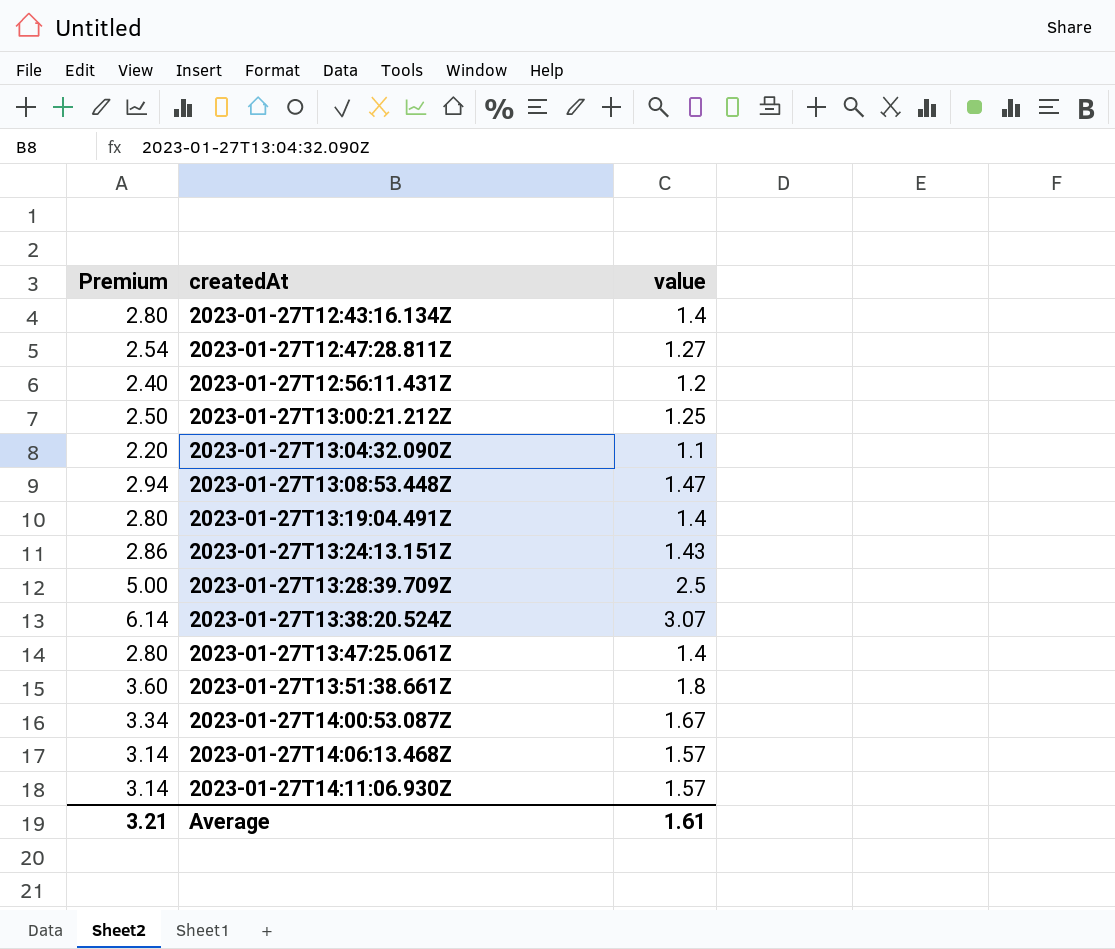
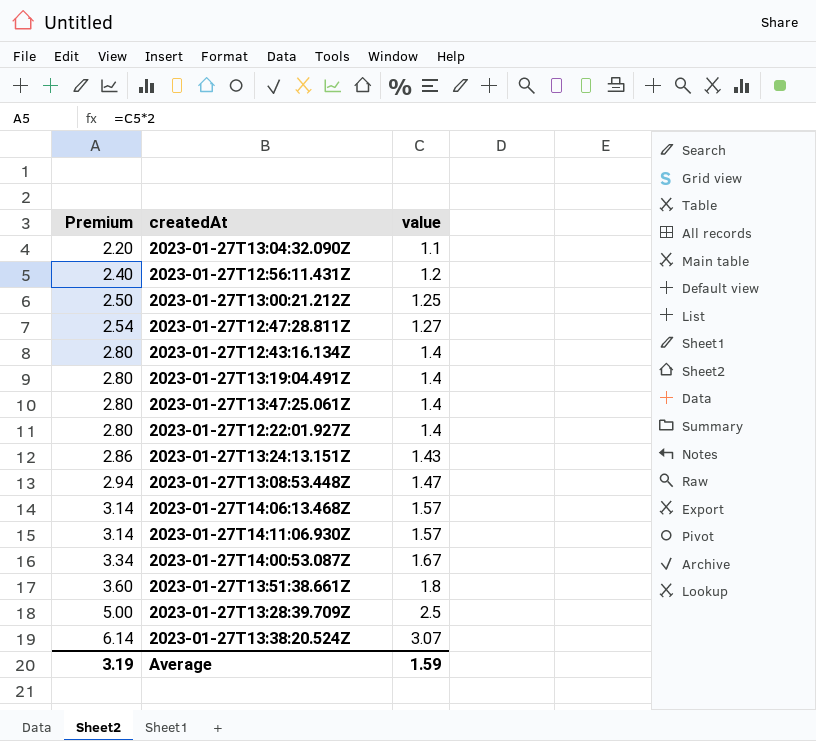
row order: createdAt ascending -> Premium ascending
row 2023-01-27T12:22:01.927Z: none -> 2.80 | 1.4
Average | Premium: 3.21 -> 3.19
Average | value: 1.61 -> 1.59

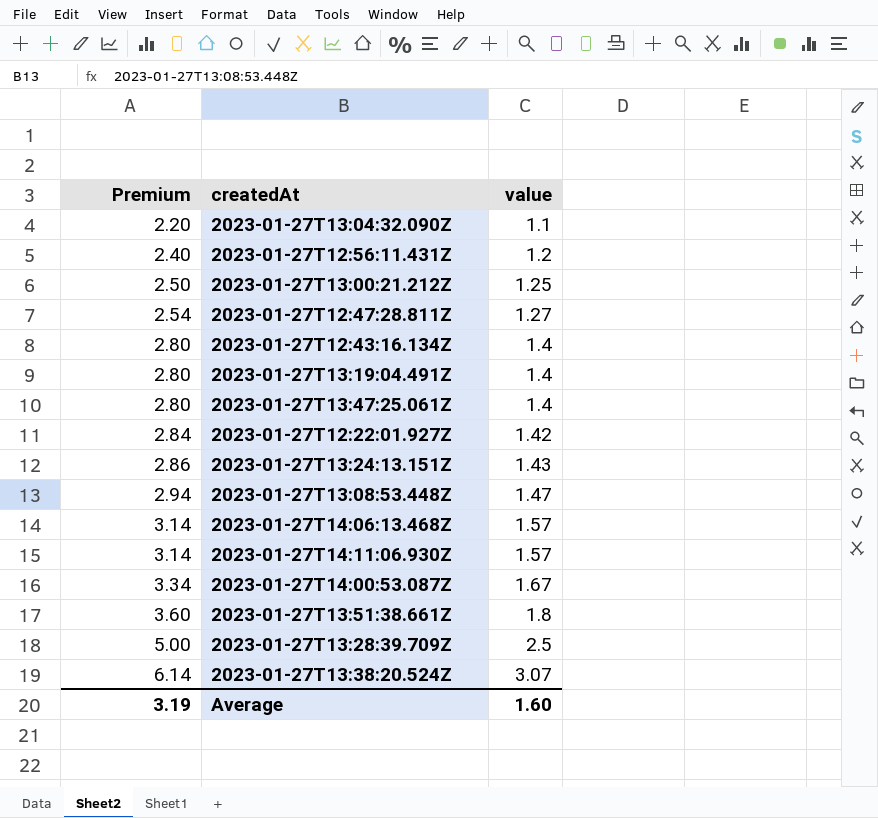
2023-01-27T12:22:01.927Z | Premium: 2.80 -> 2.84
2023-01-27T12:22:01.927Z | value: 1.4 -> 1.42
Average | value: 1.59 -> 1.60

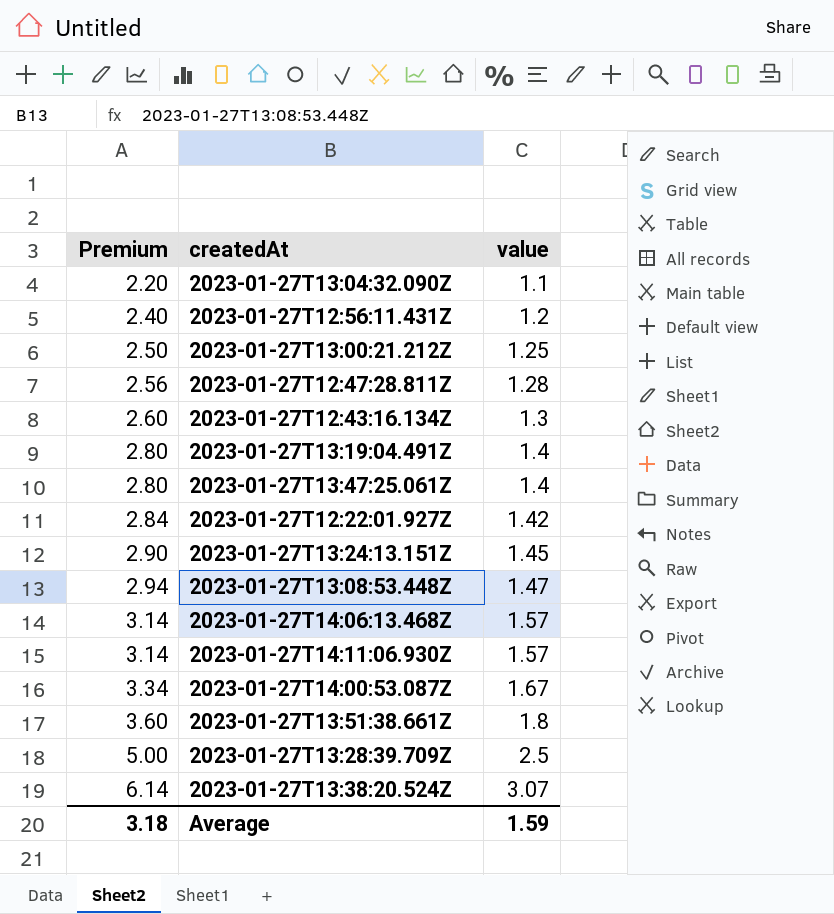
2023-01-27T12:47:28.811Z | Premium: 2.54 -> 2.56
2023-01-27T12:47:28.811Z | value: 1.27 -> 1.28
2023-01-27T12:43:16.134Z | Premium: 2.80 -> 2.60
2023-01-27T12:43:16.134Z | value: 1.4 -> 1.3
2023-01-27T13:24:13.151Z | Premium: 2.86 -> 2.90
2023-01-27T13:24:13.151Z | value: 1.43 -> 1.45
Average | Premium: 3.19 -> 3.18
Average | value: 1.60 -> 1.59

